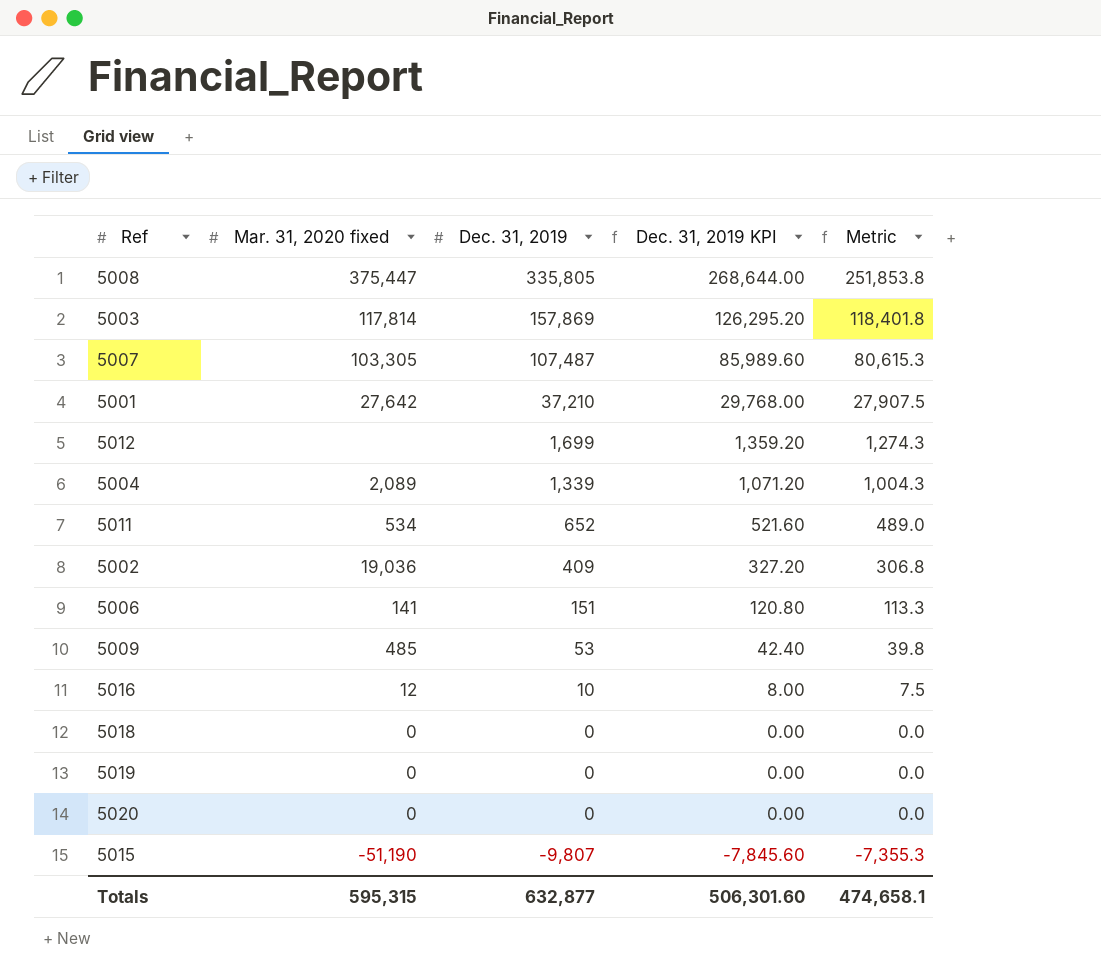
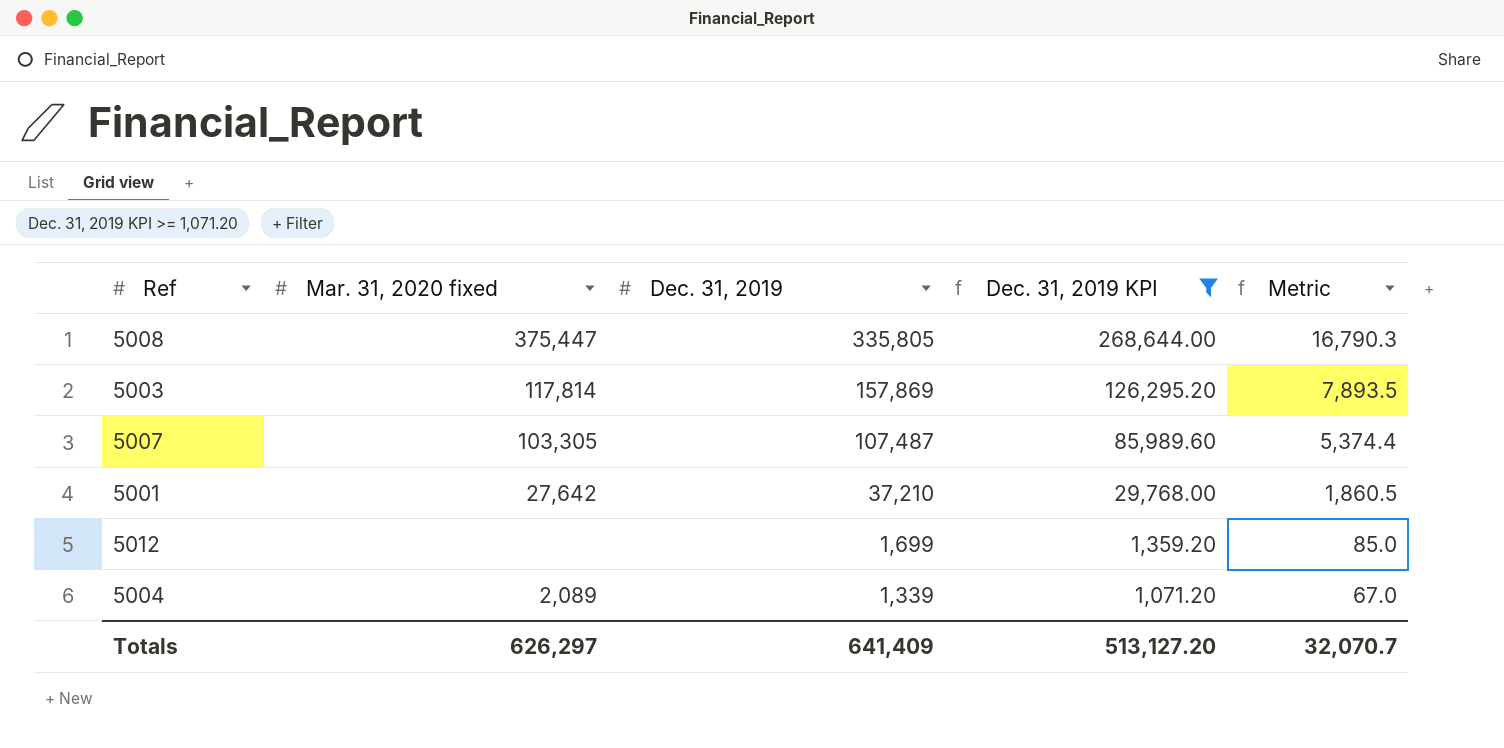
filter: none -> Dec. 31, 2019 KPI >= 1,071.20
column Metric | formula: [Dec. 31, 2019] * 0.75 -> [Dec. 31, 2019] * 0.05
Totals | Mar. 31, 2020 fixed: 595,315 -> 626,297
Totals | Dec. 31, 2019: 632,877 -> 641,409
Totals | Dec. 31, 2019 KPI: 506,301.60 -> 513,127.20
Totals | Metric: 474,658.1 -> 32,070.7

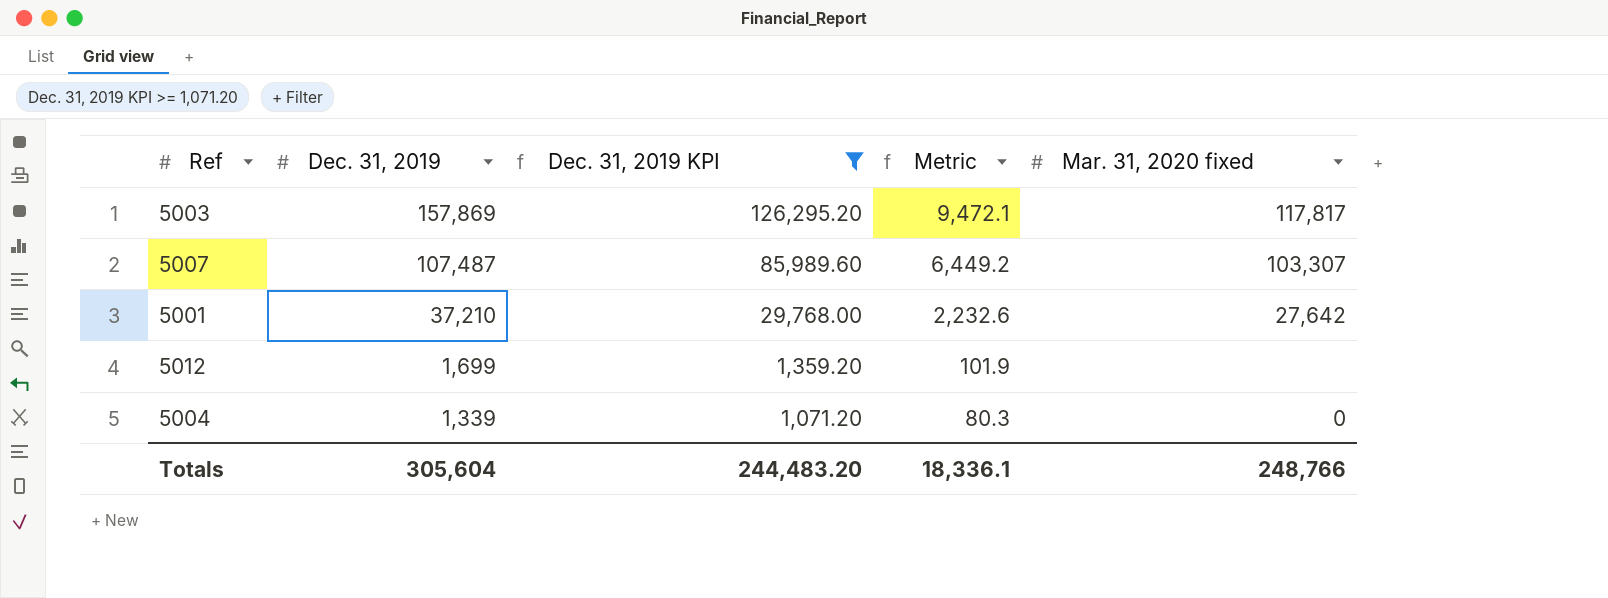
column Metric | formula: [Dec. 31, 2019] * 0.05 -> [Dec. 31, 2019] * 0.06
column Mar. 31, 2020 fixed | position: 2 -> 5
row 5008: 375,447 | 335,805 | 268,644.00 | 16,790.3 -> none
5003 | Mar. 31, 2020 fixed: 117,814 -> 117,817
5007 | Mar. 31, 2020 fixed: 103,305 -> 103,307
5004 | Mar. 31, 2020 fixed: 2,089 -> 0
Totals | Dec. 31, 2019: 641,409 -> 305,604
Totals | Dec. 31, 2019 KPI: 513,127.20 -> 244,483.20
Totals | Metric: 32,070.7 -> 18,336.1
Totals | Mar. 31, 2020 fixed: 626,297 -> 248,766

